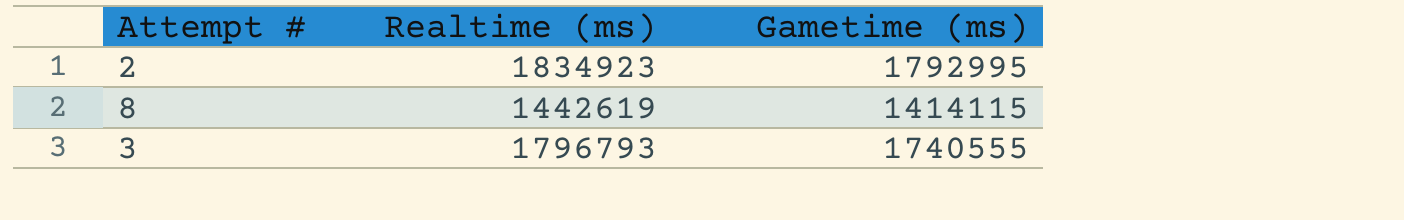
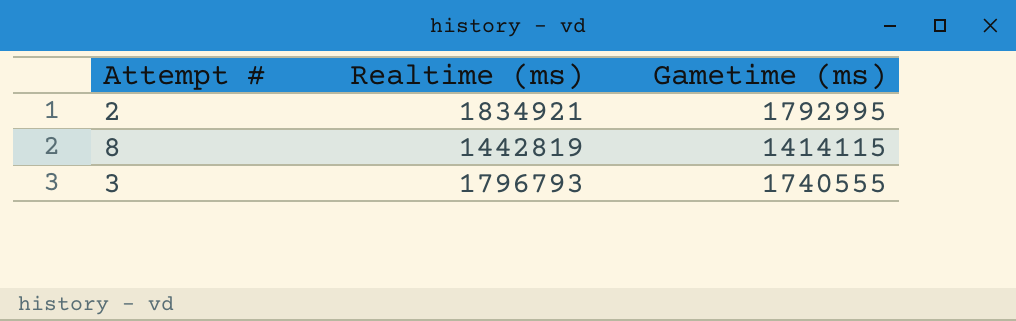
2 | Realtime (ms): 1834923 -> 1834921
8 | Realtime (ms): 1442619 -> 1442819

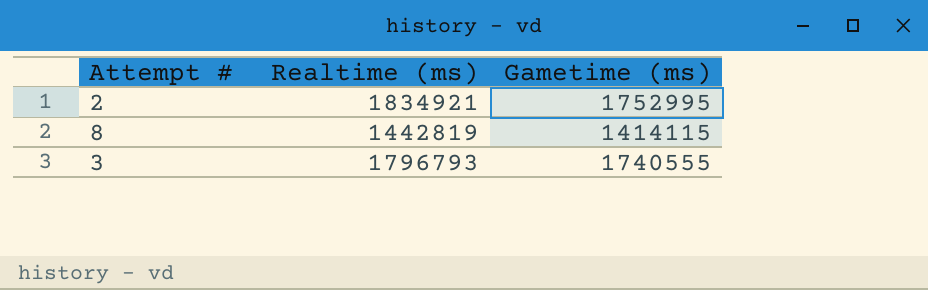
2 | Gametime (ms): 1792995 -> 1752995

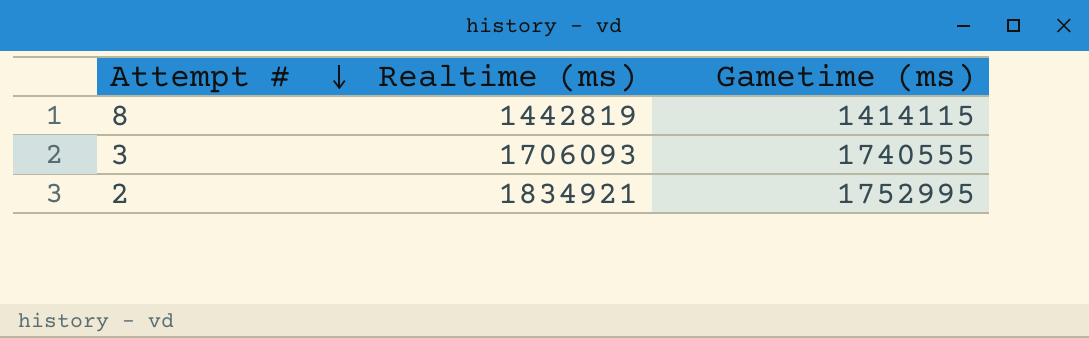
row order: none -> Attempt # descending
3 | Realtime (ms): 1796793 -> 1706093

